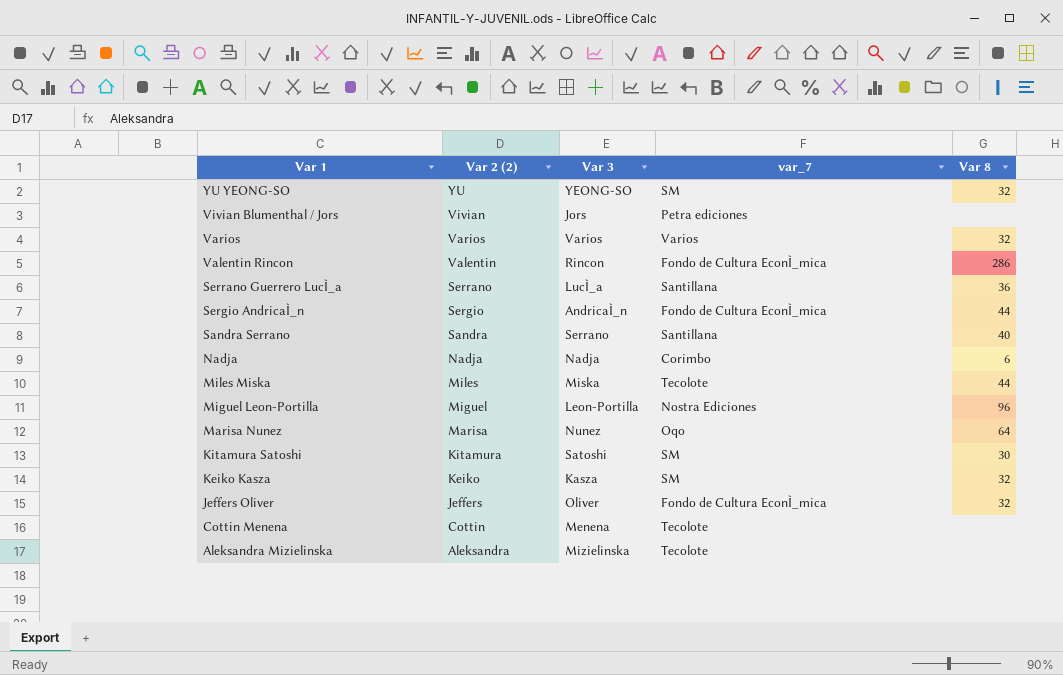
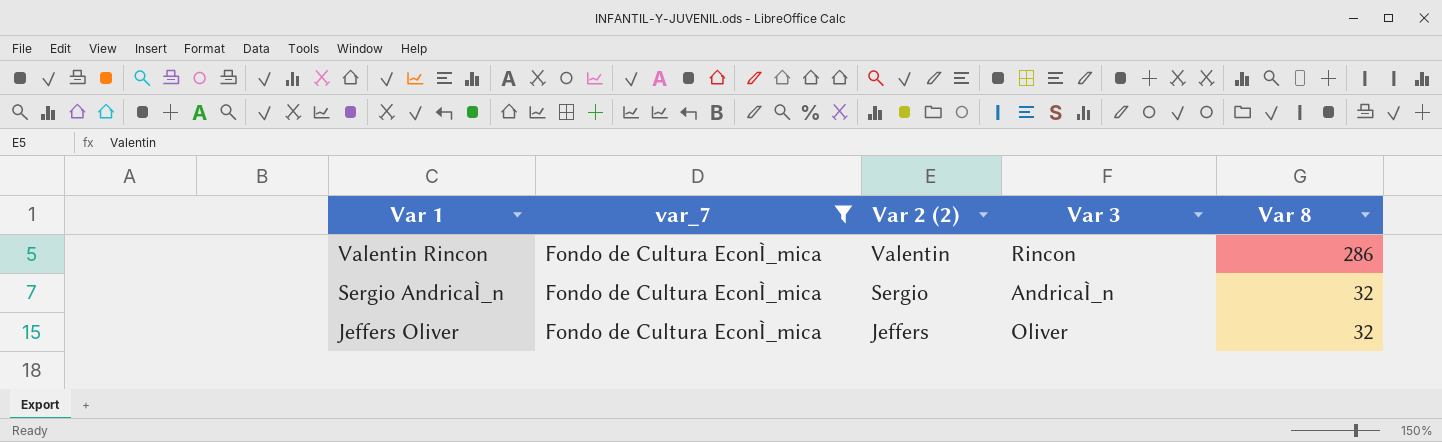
filter: none -> var_7 = Fondo de Cultura EconÌ_mica
column var_7 | position: 4 -> 2
Sergio AndricaÌ_n | Var 8: 44 -> 32

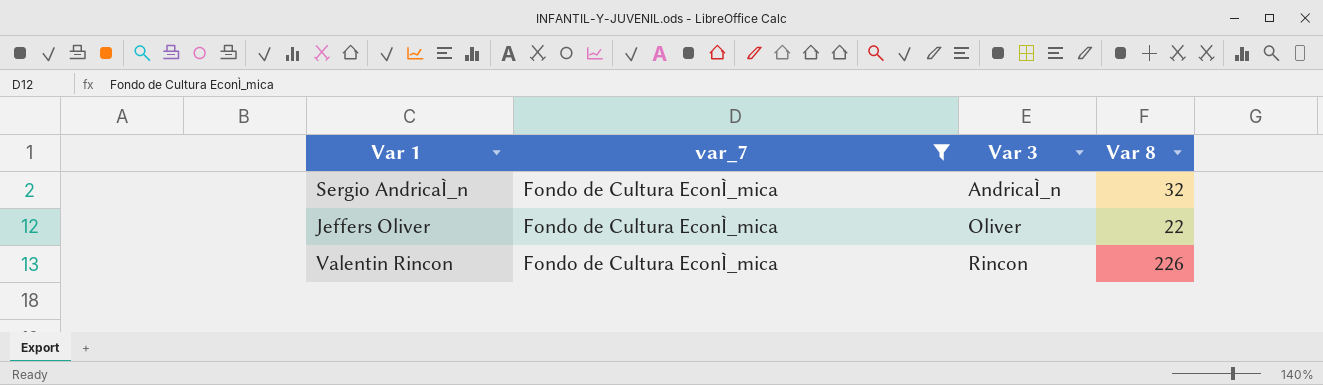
row order: Var 1 descending -> Var 3 ascending
column Var 2 (2) | position: 3 -> none
Jeffers Oliver | Var 8: 32 -> 22
Valentin Rincon | Var 8: 286 -> 226

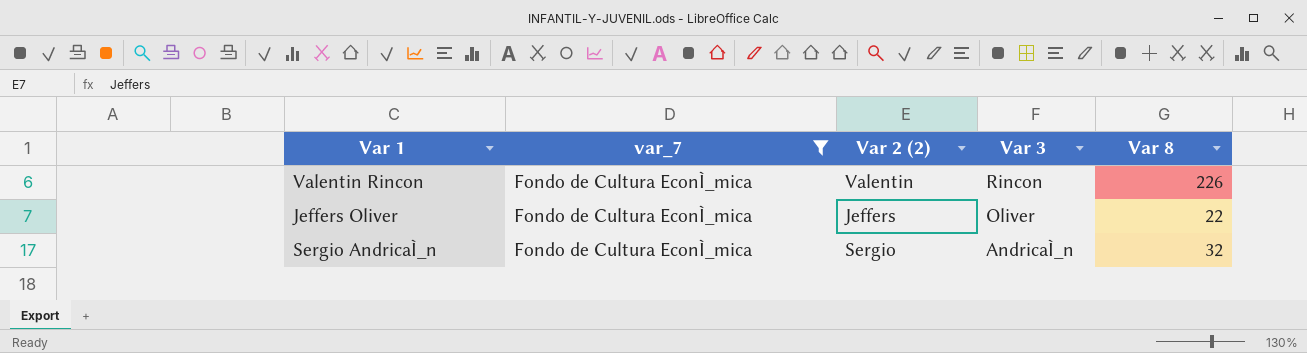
row order: Var 3 ascending -> Var 3 descending
column Var 2 (2) | position: none -> 3

